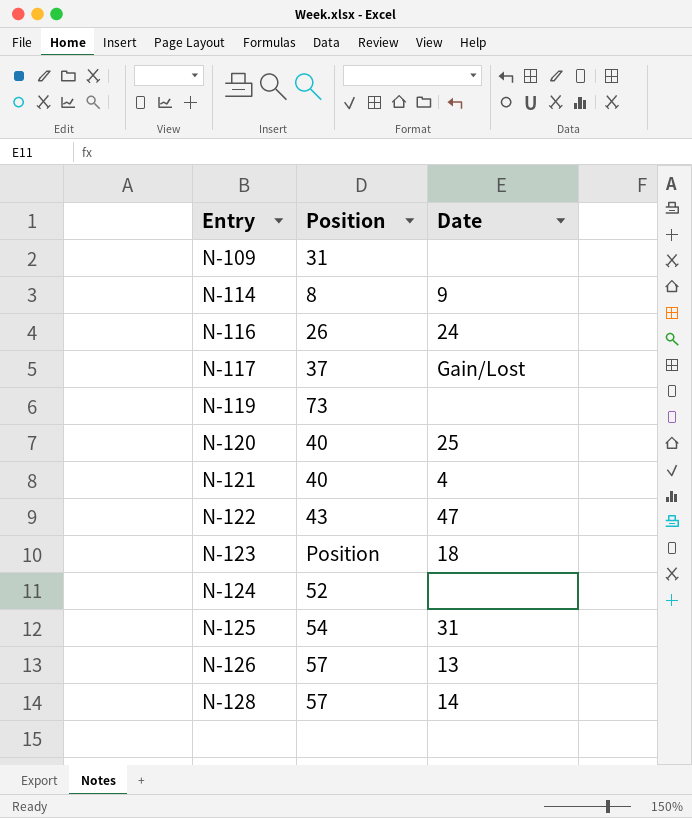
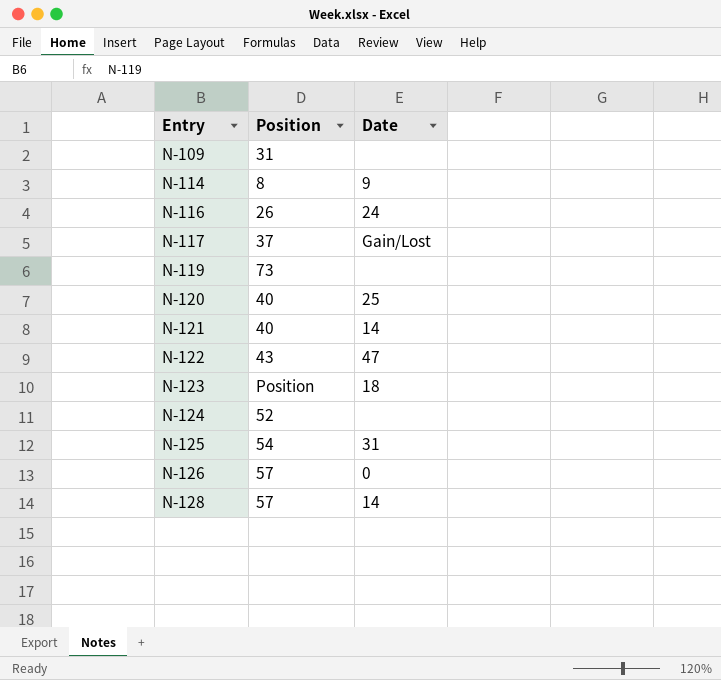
N-121 | Date: 4 -> 14
N-126 | Date: 13 -> 0

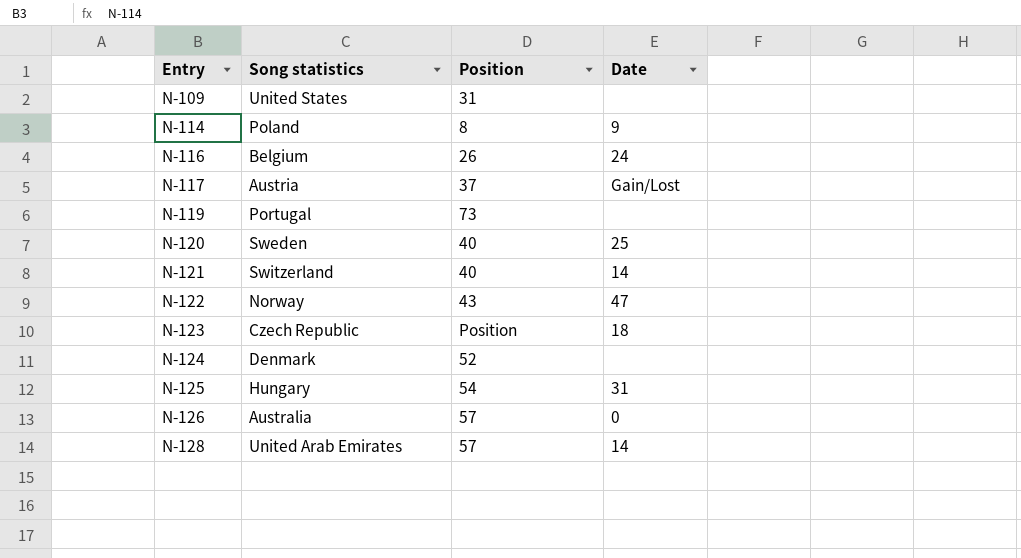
column Song statistics | position: none -> 2

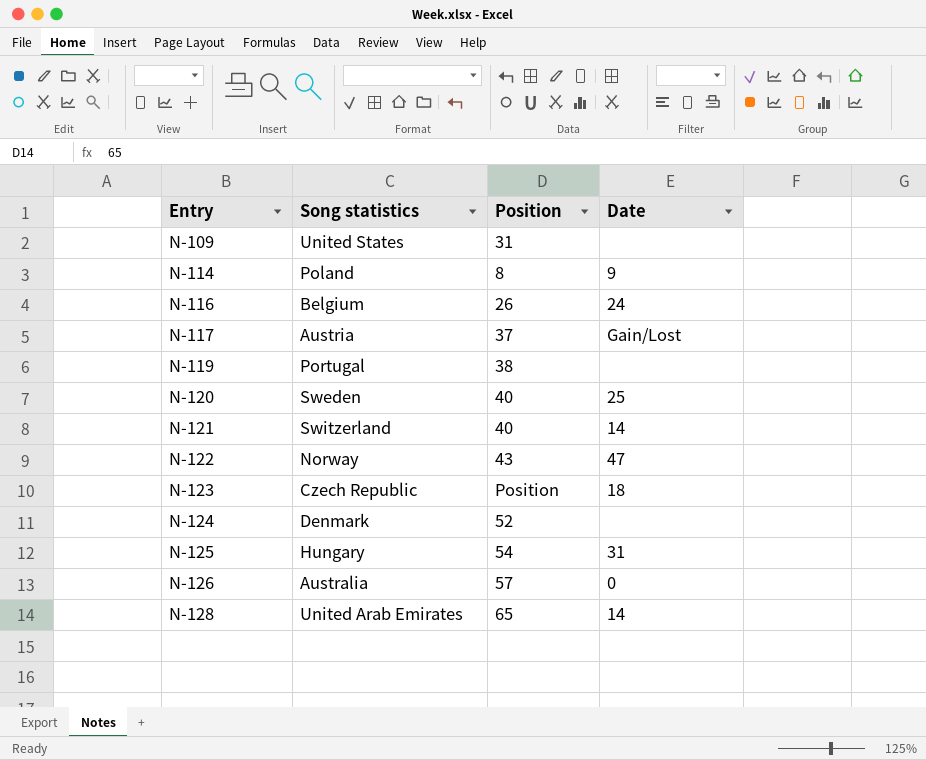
N-119 | Position: 73 -> 38
N-128 | Position: 57 -> 65

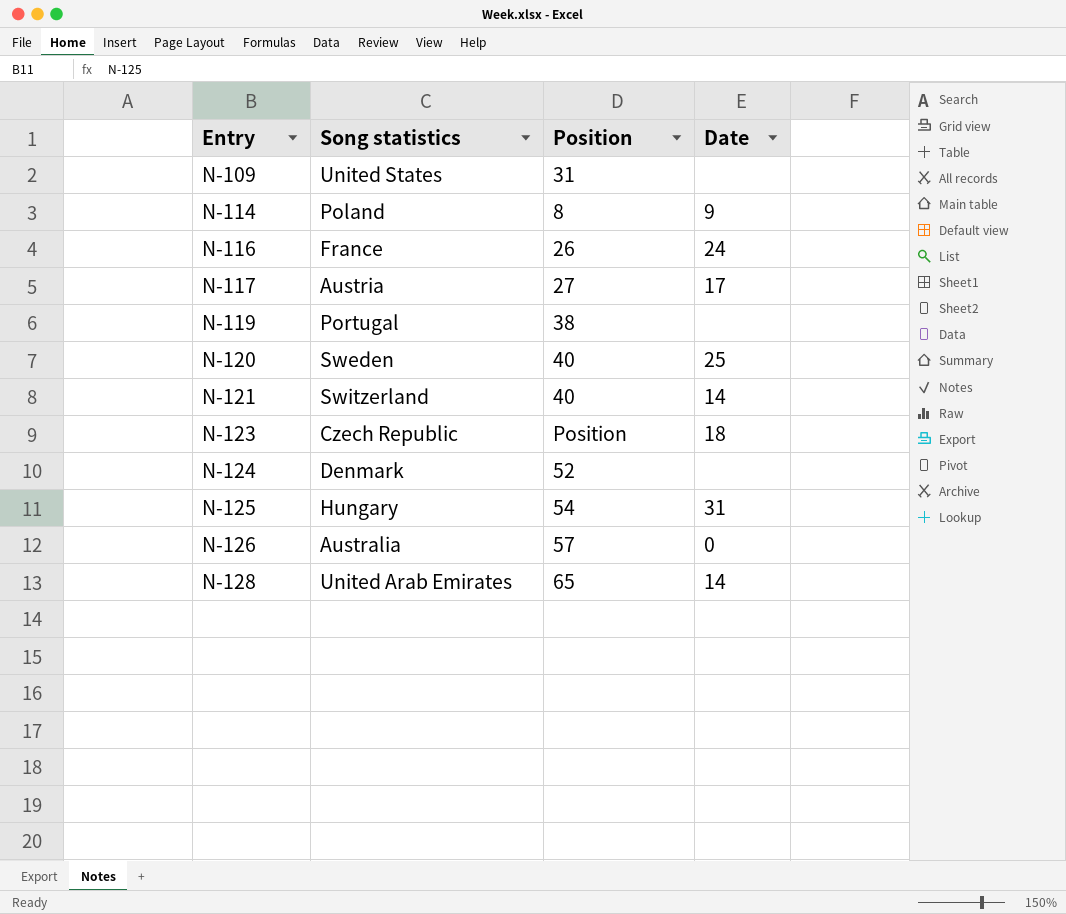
row N-122: Norway | 43 | 47 -> none
N-116 | Song statistics: Belgium -> France
N-117 | Position: 37 -> 27
N-117 | Date: Gain/Lost -> 17

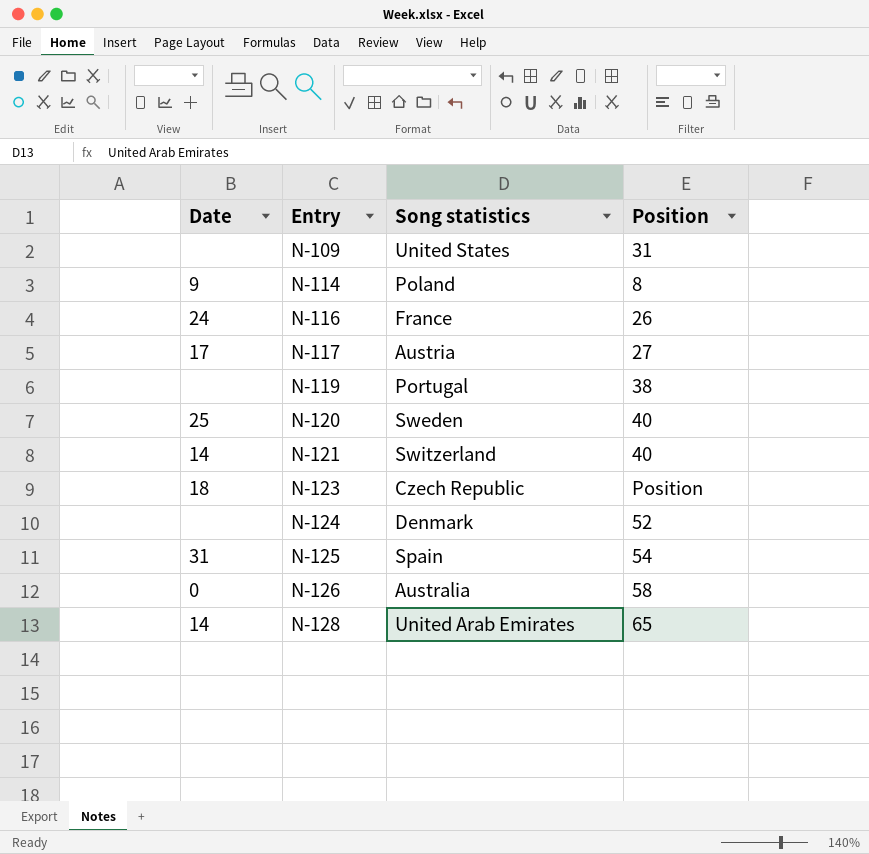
column Date | position: 4 -> 1
N-125 | Song statistics: Hungary -> Spain
N-126 | Position: 57 -> 58

